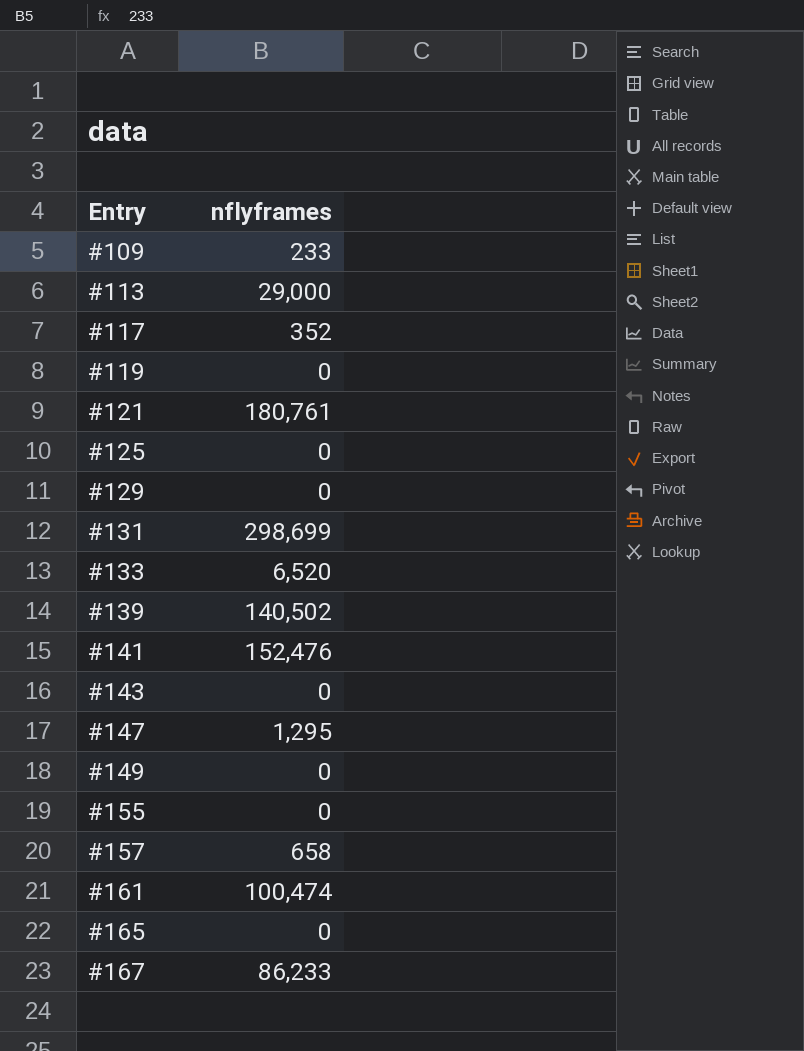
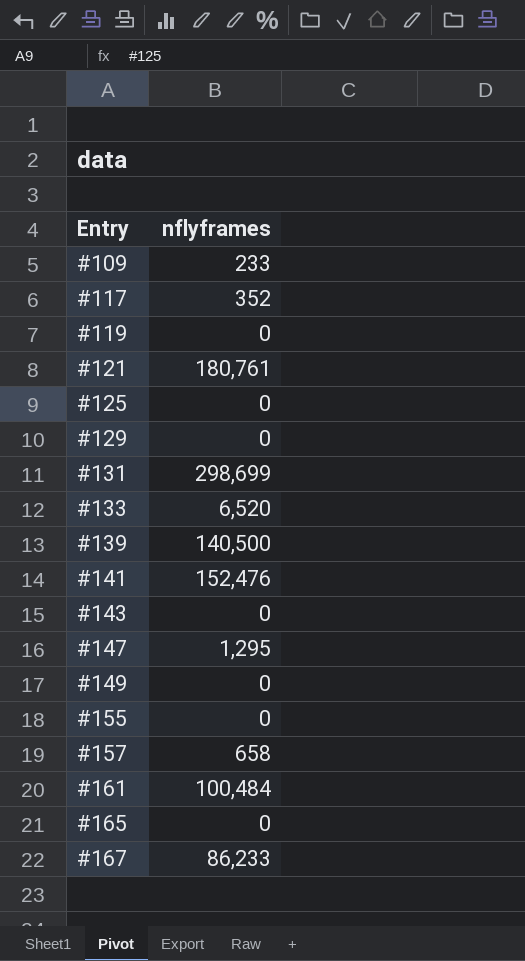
row #113: 29,000 -> none
#139 | nflyframes: 140,502 -> 140,500
#161 | nflyframes: 100,474 -> 100,484

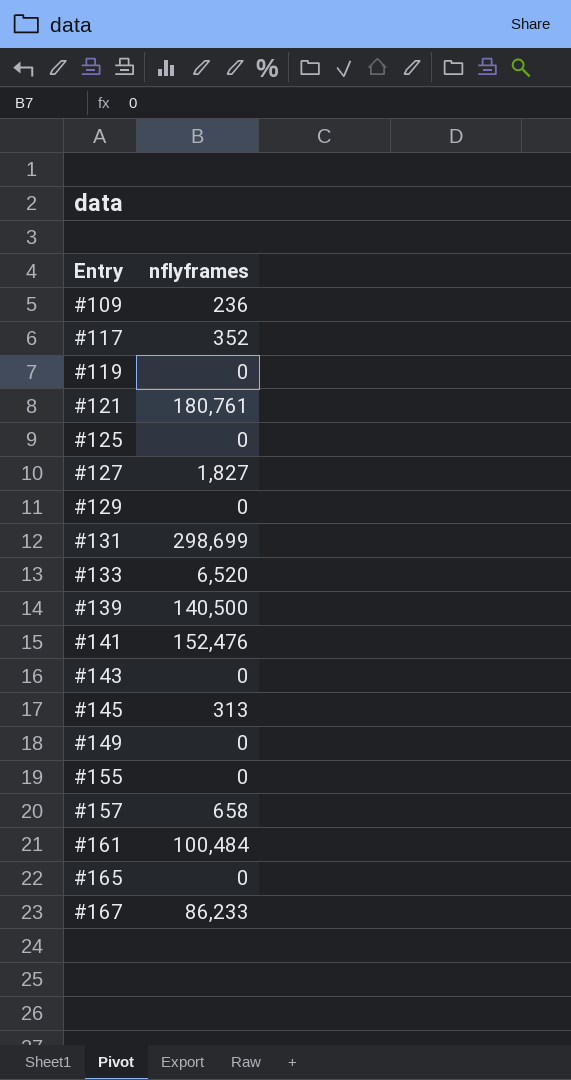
row #147: 1,295 -> none
#109 | nflyframes: 233 -> 236
row #127: none -> 1,827
row #145: none -> 313

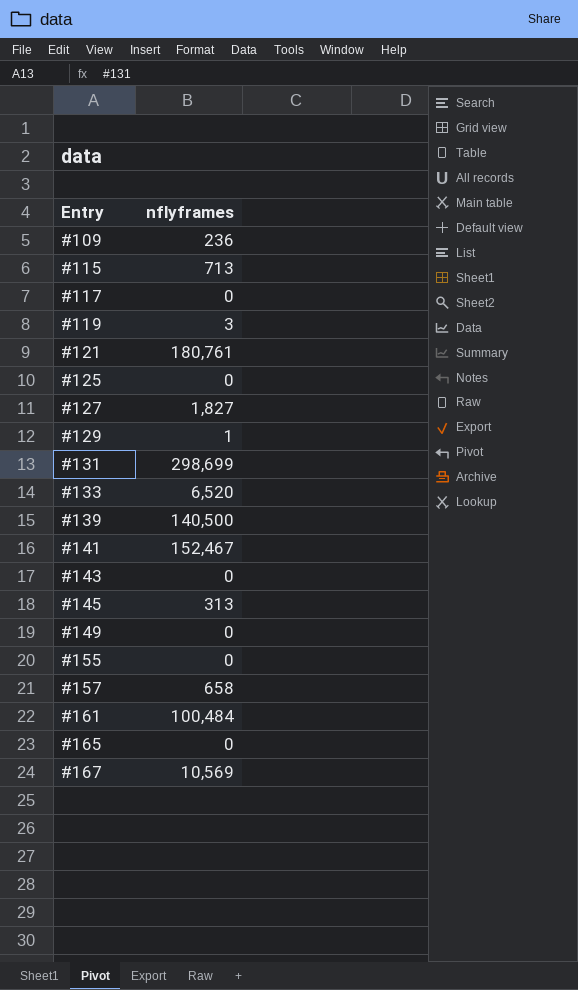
row #115: none -> 713
#117 | nflyframes: 352 -> 0
#119 | nflyframes: 0 -> 3
#129 | nflyframes: 0 -> 1
#141 | nflyframes: 152,476 -> 152,467
#167 | nflyframes: 86,233 -> 10,569

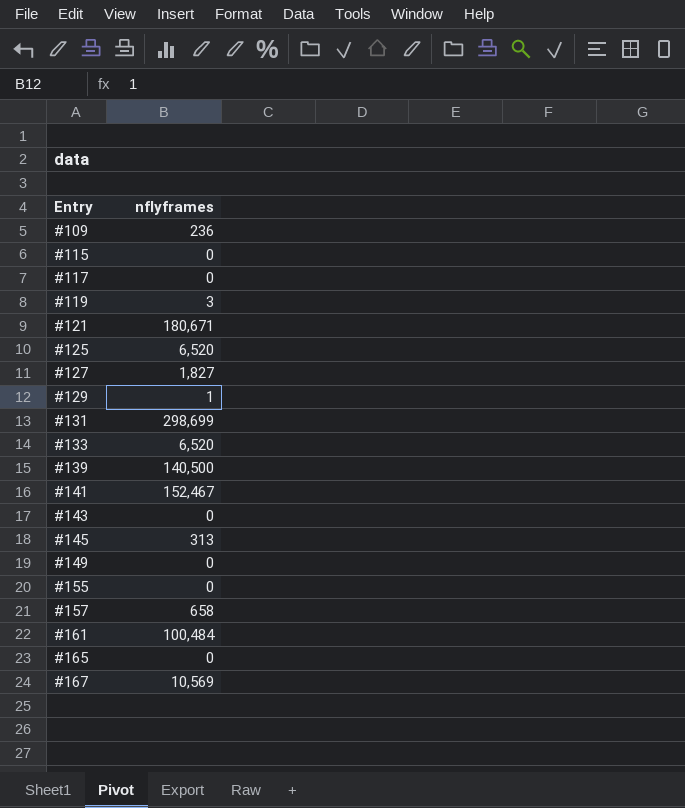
#115 | nflyframes: 713 -> 0
#121 | nflyframes: 180,761 -> 180,671
#125 | nflyframes: 0 -> 6,520

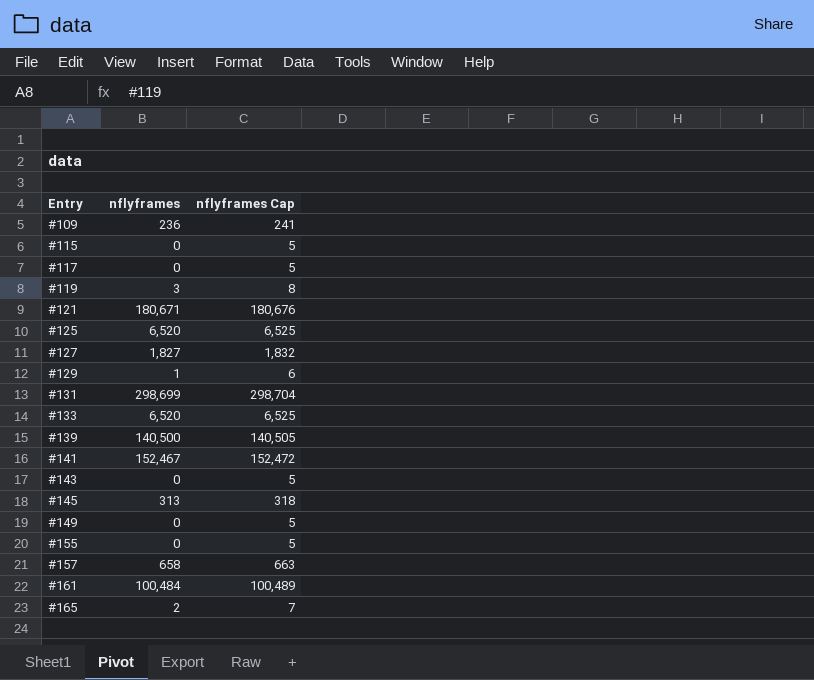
column nflyframes Cap | formula: none -> [nflyframes] + 5
row #167: 10,569 -> none
#165 | nflyframes: 0 -> 2

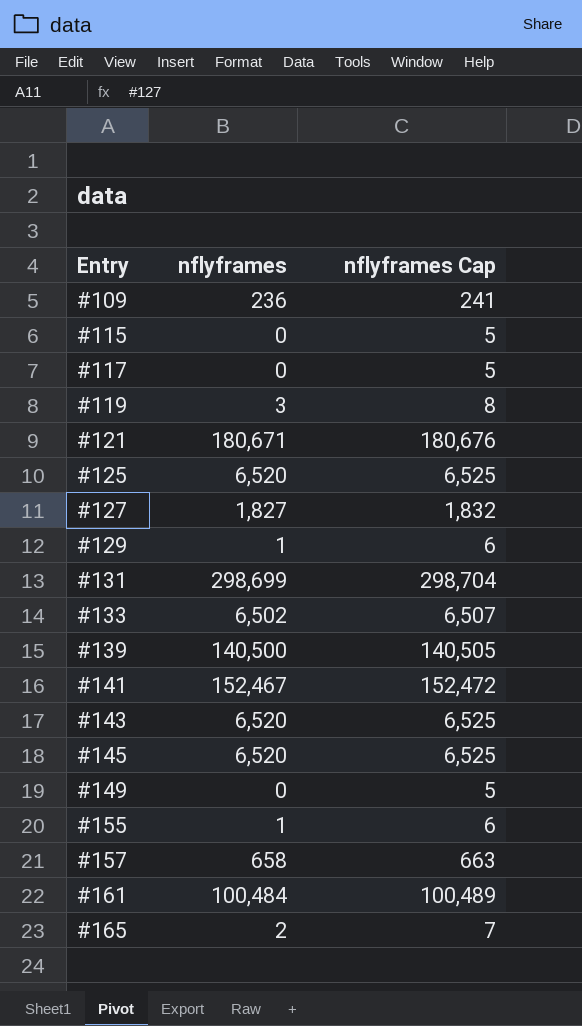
#133 | nflyframes: 6,520 -> 6,502
#133 | nflyframes Cap: 6,525 -> 6,507
#143 | nflyframes: 0 -> 6,520
#143 | nflyframes Cap: 5 -> 6,525
#145 | nflyframes: 313 -> 6,520
#145 | nflyframes Cap: 318 -> 6,525
#155 | nflyframes: 0 -> 1
#155 | nflyframes Cap: 5 -> 6

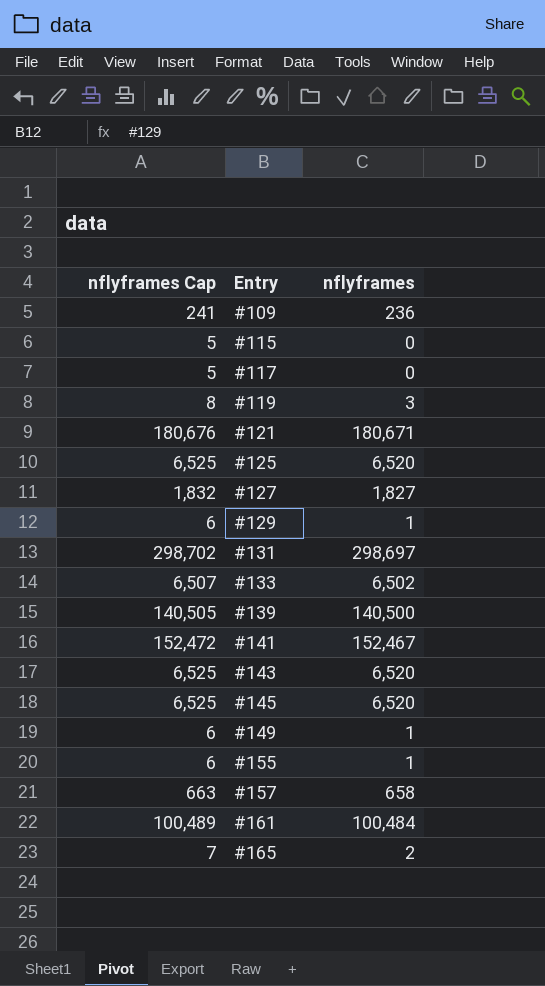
column nflyframes Cap | position: 3 -> 1
#131 | nflyframes Cap: 298,704 -> 298,702
#131 | nflyframes: 298,699 -> 298,697
#149 | nflyframes Cap: 5 -> 6
#149 | nflyframes: 0 -> 1

